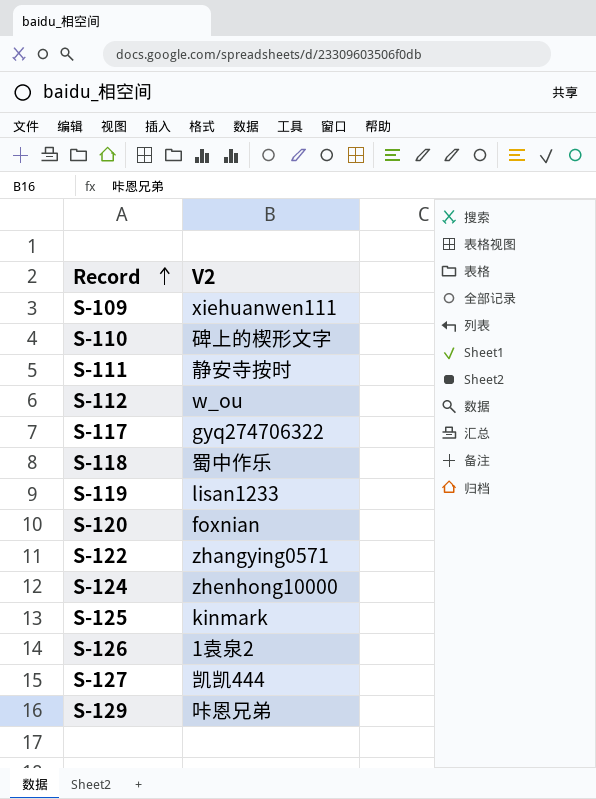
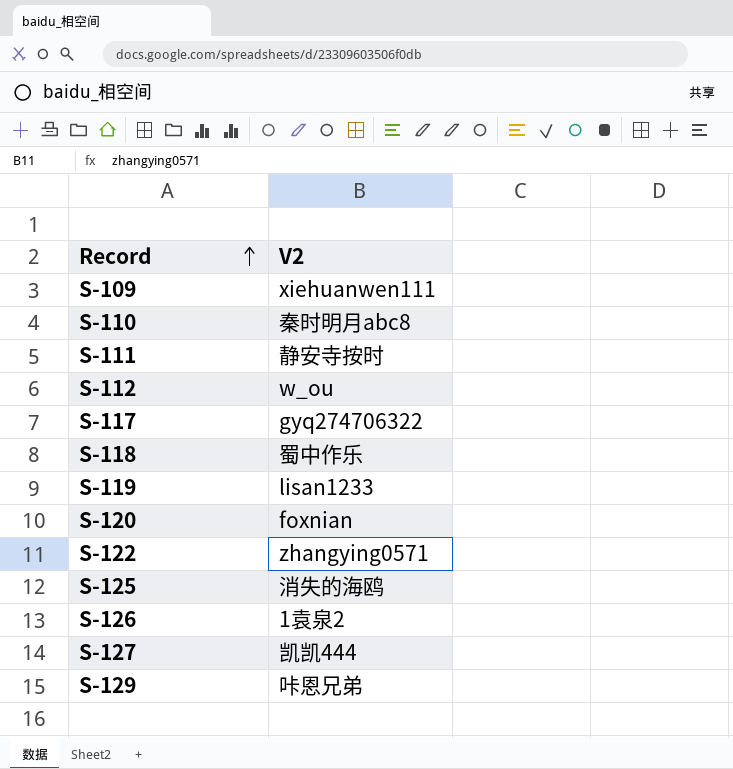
row S-124: zhenhong10000 -> none
S-110 | V2: 碑上的楔形文字 -> 秦时明月abc8
S-125 | V2: kinmark -> 消失的海鸥

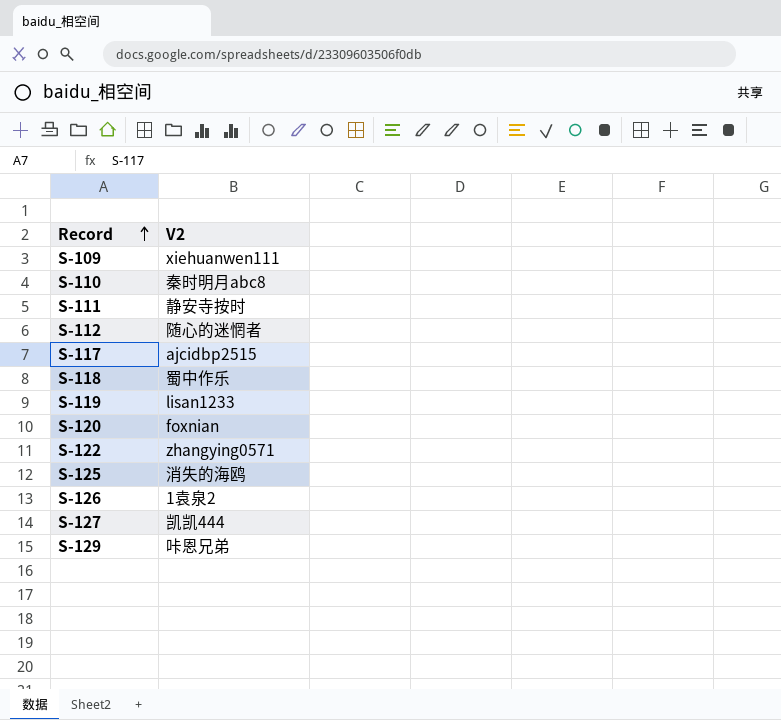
S-112 | V2: w_ou -> 随心的迷惘者
S-117 | V2: gyq274706322 -> ajcidbp2515

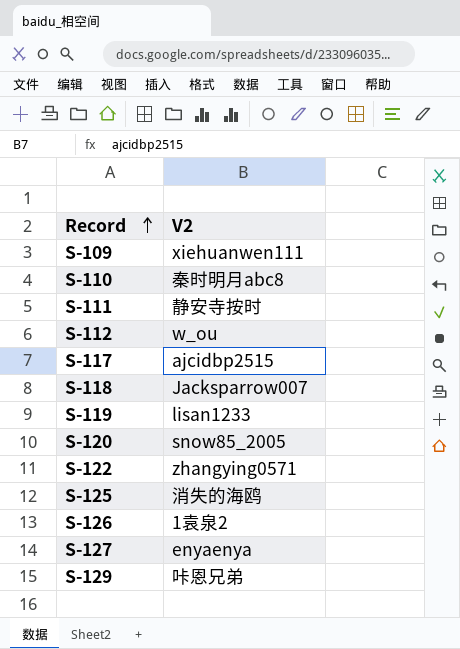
S-112 | V2: 随心的迷惘者 -> w_ou
S-118 | V2: 蜀中作乐 -> Jacksparrow007
S-120 | V2: foxnian -> snow85_2005
S-127 | V2: 凯凯444 -> enyaenya

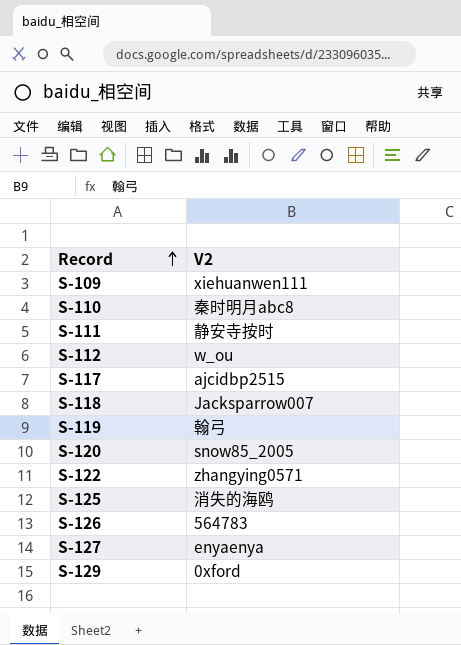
S-119 | V2: lisan1233 -> 翰弓
S-126 | V2: 1袁泉2 -> 564783
S-129 | V2: 咔恩兄弟 -> 0xford

